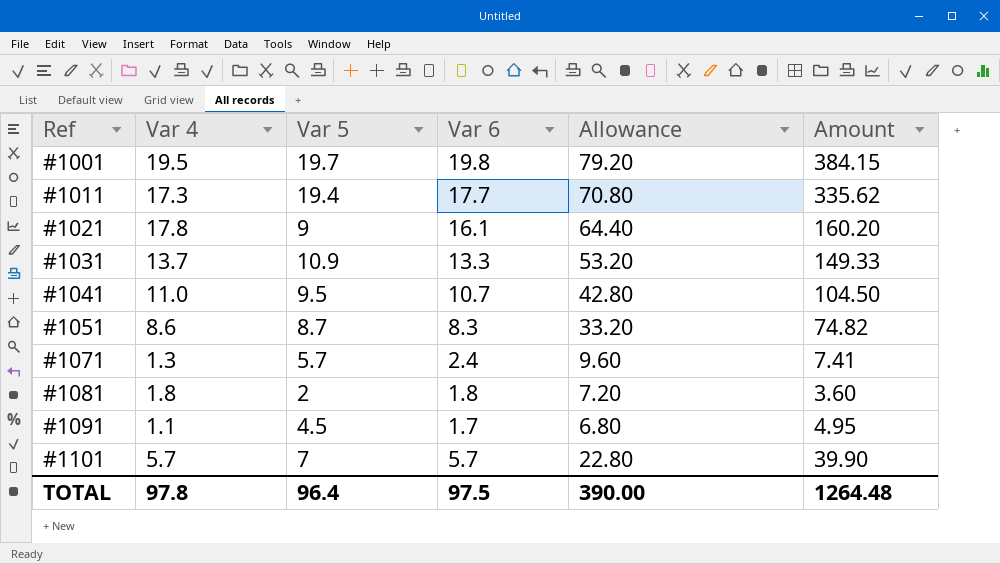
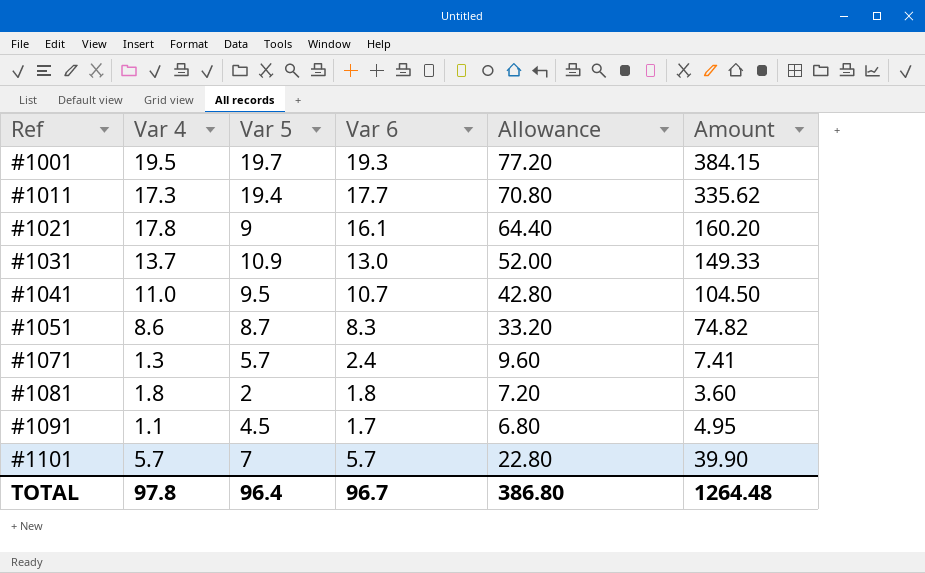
#1001 | Var 6: 19.8 -> 19.3
#1001 | Allowance: 79.20 -> 77.20
#1031 | Var 6: 13.3 -> 13.0
#1031 | Allowance: 53.20 -> 52.00
TOTAL | Var 6: 97.5 -> 96.7
TOTAL | Allowance: 390.00 -> 386.80

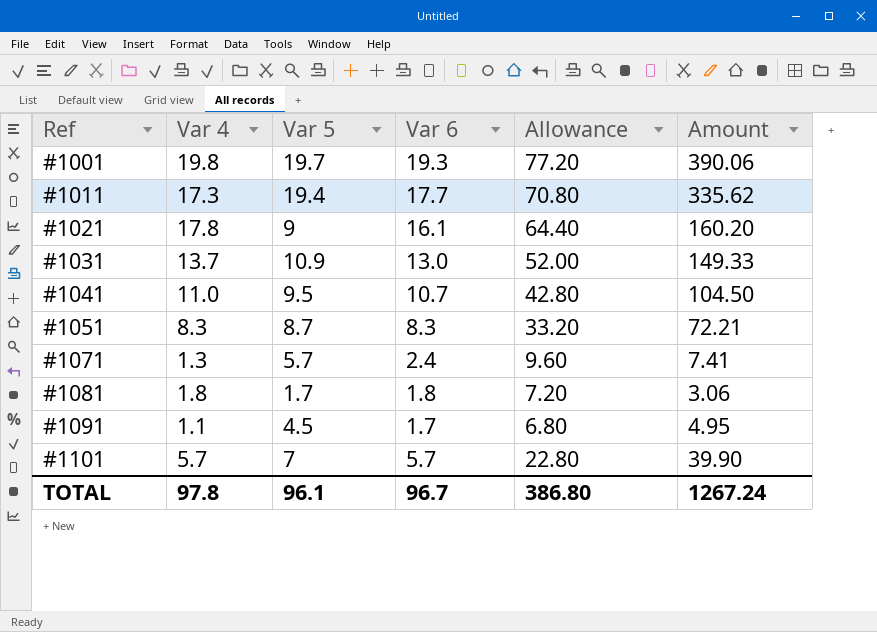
#1001 | Var 4: 19.5 -> 19.8
#1001 | Amount: 384.15 -> 390.06
#1051 | Var 4: 8.6 -> 8.3
#1051 | Amount: 74.82 -> 72.21
#1081 | Var 5: 2 -> 1.7
#1081 | Amount: 3.60 -> 3.06
TOTAL | Var 5: 96.4 -> 96.1
TOTAL | Amount: 1264.48 -> 1267.24

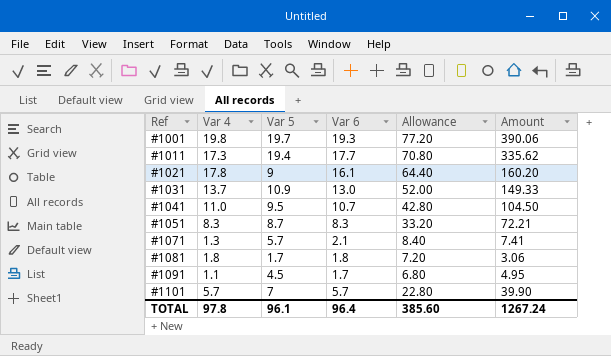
#1071 | Var 6: 2.4 -> 2.1
#1071 | Allowance: 9.60 -> 8.40
TOTAL | Var 6: 96.7 -> 96.4
TOTAL | Allowance: 386.80 -> 385.60

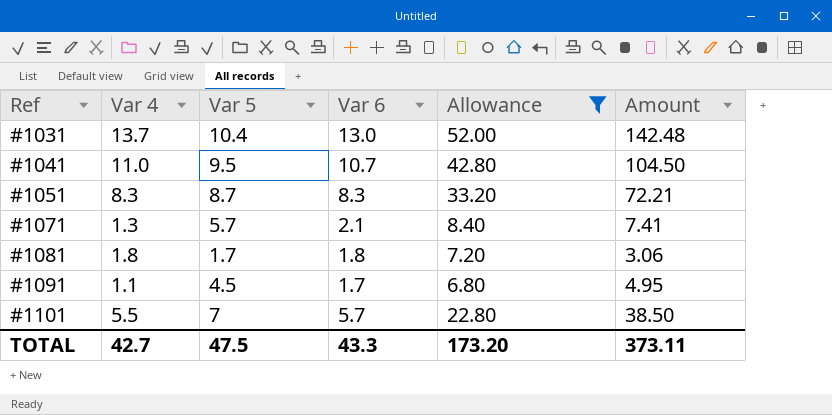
filter: none -> Allowance <= 52.00
#1031 | Var 5: 10.9 -> 10.4
#1031 | Amount: 149.33 -> 142.48
#1101 | Var 4: 5.7 -> 5.5
#1101 | Amount: 39.90 -> 38.50
TOTAL | Var 4: 97.8 -> 42.7
TOTAL | Var 5: 96.1 -> 47.5
TOTAL | Var 6: 96.4 -> 43.3
TOTAL | Allowance: 385.60 -> 173.20
TOTAL | Amount: 1267.24 -> 373.11

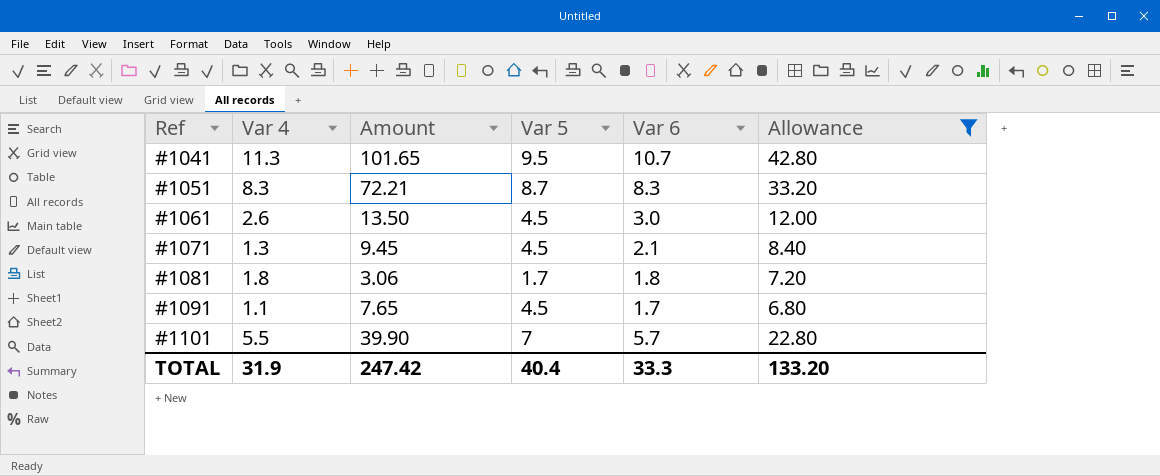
column Amount | formula: [Var 4] * [Var 5] -> [Var 5] * [Var 6]
column Amount | position: 6 -> 3
row #1031: 13.7 | 10.4 | 13.0 | 52.00 | 142.48 -> none
#1041 | Var 4: 11.0 -> 11.3
row #1061: none -> 2.6 | 13.50 | 4.5 | 3.0 | 12.00
#1071 | Var 5: 5.7 -> 4.5
TOTAL | Var 4: 42.7 -> 31.9
TOTAL | Amount: 373.11 -> 247.42
TOTAL | Var 5: 47.5 -> 40.4
TOTAL | Var 6: 43.3 -> 33.3
TOTAL | Allowance: 173.20 -> 133.20

